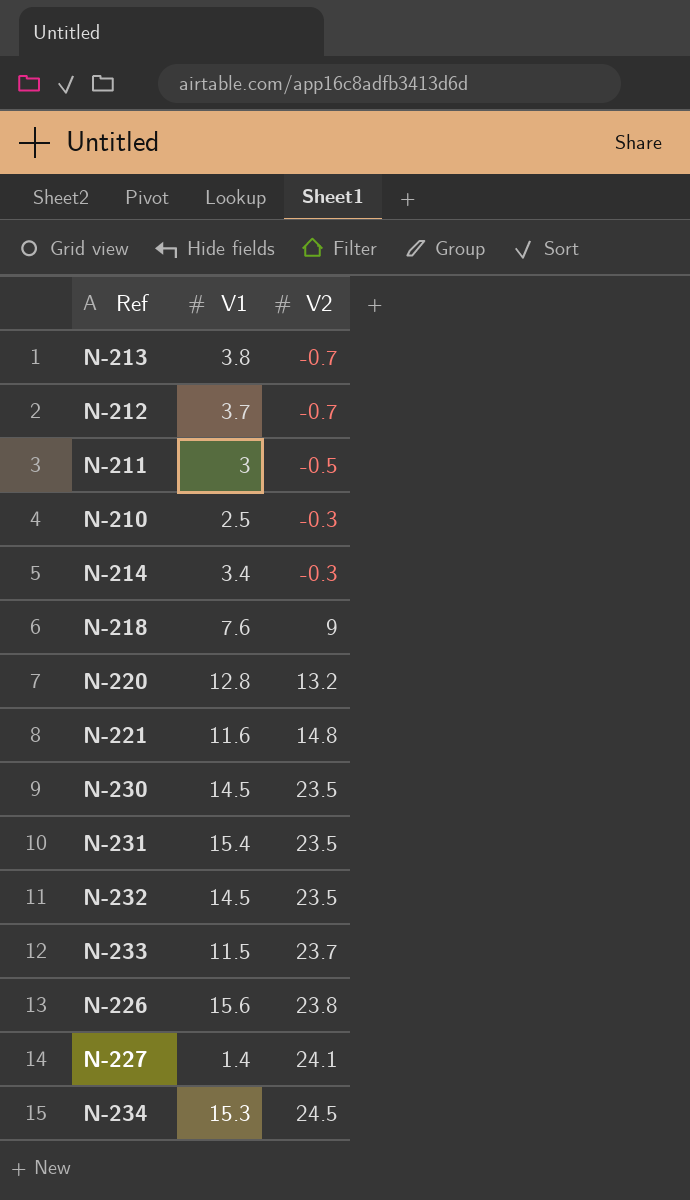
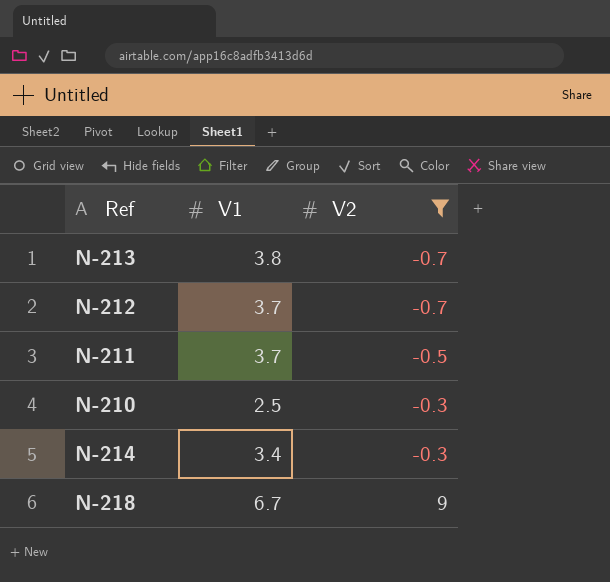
filter: none -> V2 <= 9
N-211 | V1: 3 -> 3.7
N-218 | V1: 7.6 -> 6.7

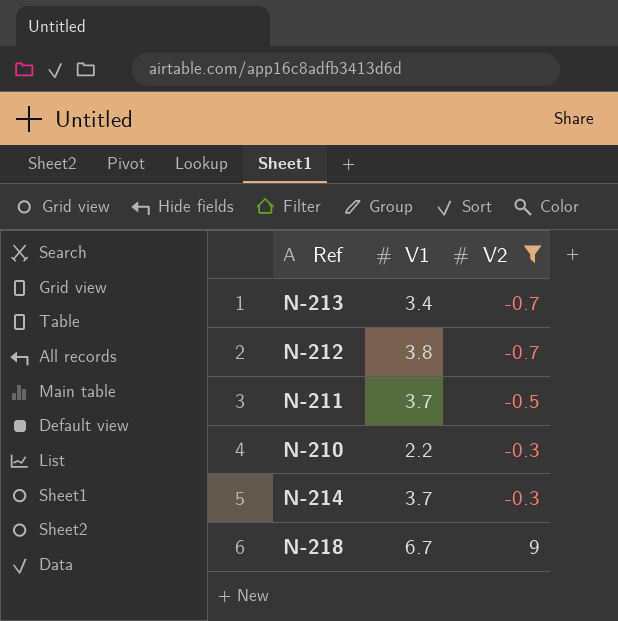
N-213 | V1: 3.8 -> 3.4
N-212 | V1: 3.7 -> 3.8
N-210 | V1: 2.5 -> 2.2
N-214 | V1: 3.4 -> 3.7

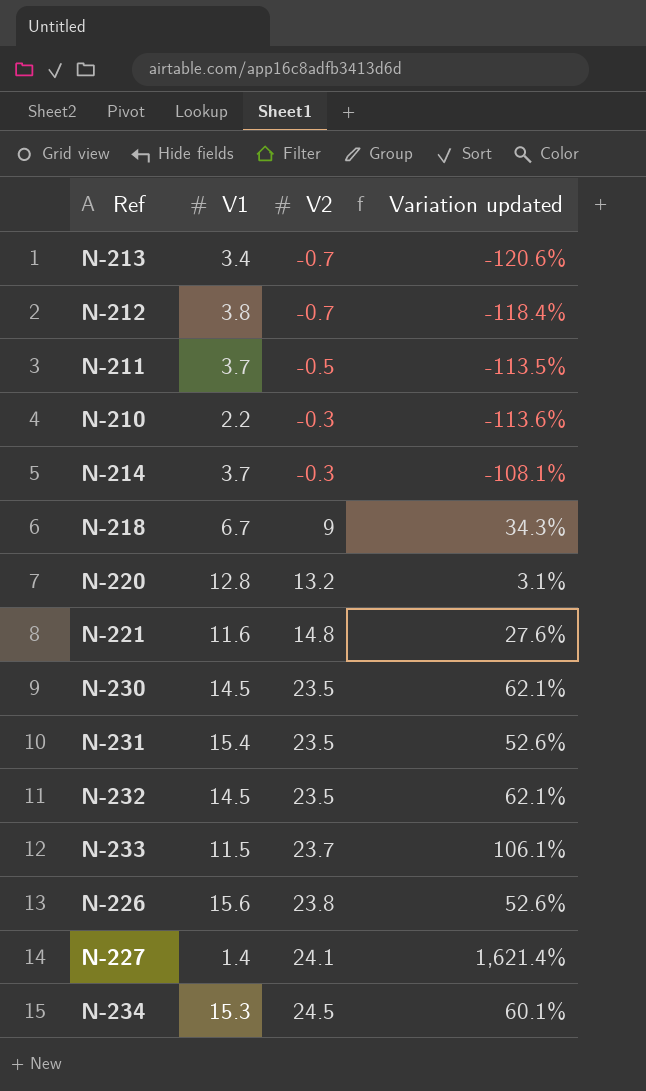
filter: V2 <= 9 -> none
column Variation updated | formula: none -> ([V2] - [V1]) / [V1]

